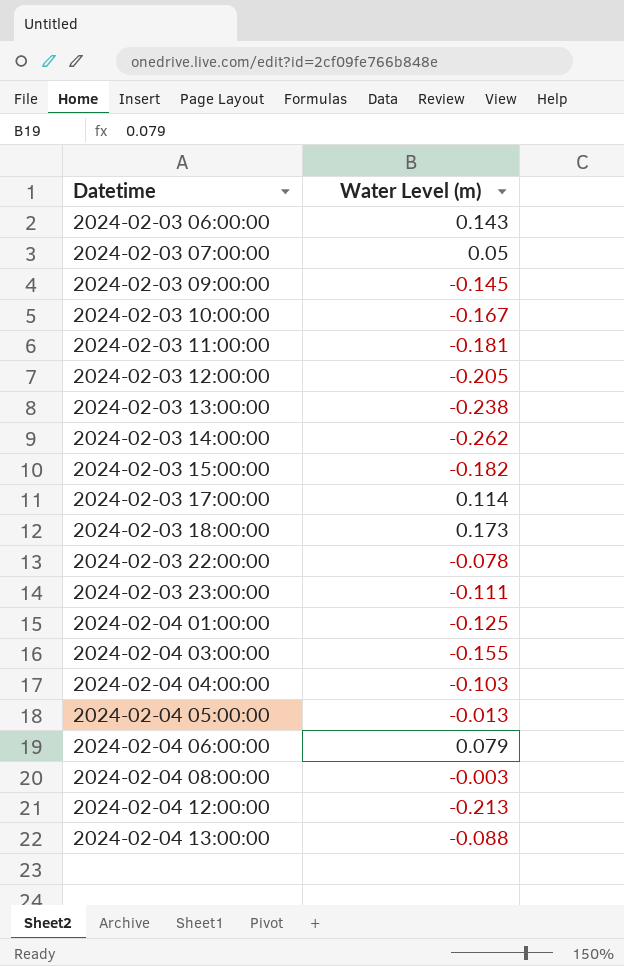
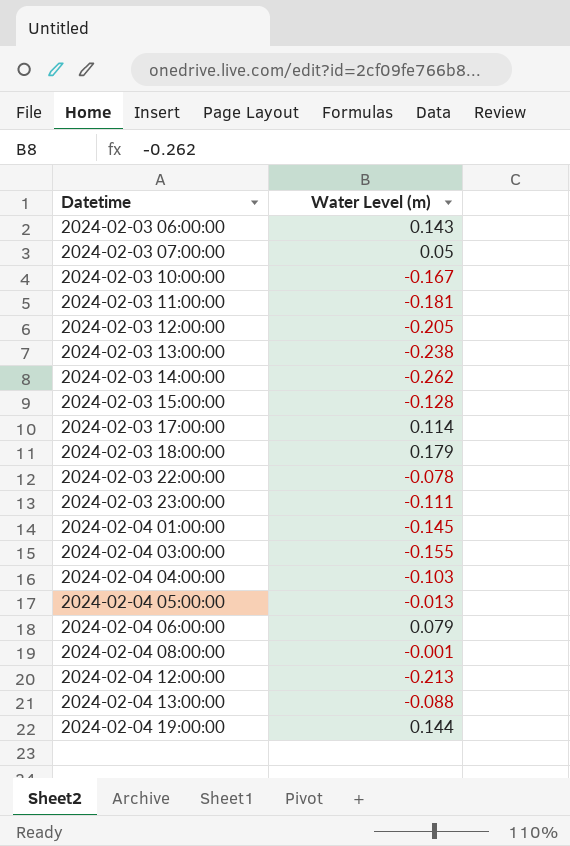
row 2024-02-03 09:00:00: -0.145 -> none
2024-02-03 15:00:00 | Water Level (m): -0.182 -> -0.128
2024-02-03 18:00:00 | Water Level (m): 0.173 -> 0.179
2024-02-04 01:00:00 | Water Level (m): -0.125 -> -0.145
2024-02-04 08:00:00 | Water Level (m): -0.003 -> -0.001
row 2024-02-04 19:00:00: none -> 0.144

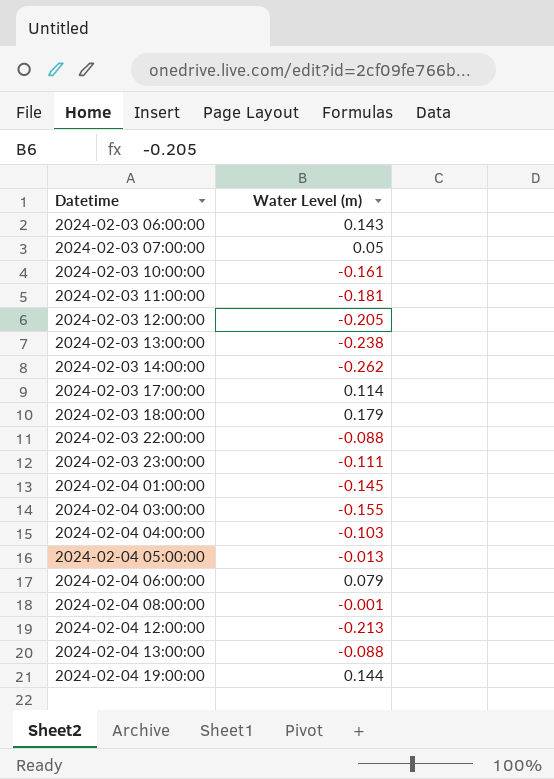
row 2024-02-03 15:00:00: -0.128 -> none
2024-02-03 10:00:00 | Water Level (m): -0.167 -> -0.161
2024-02-03 22:00:00 | Water Level (m): -0.078 -> -0.088

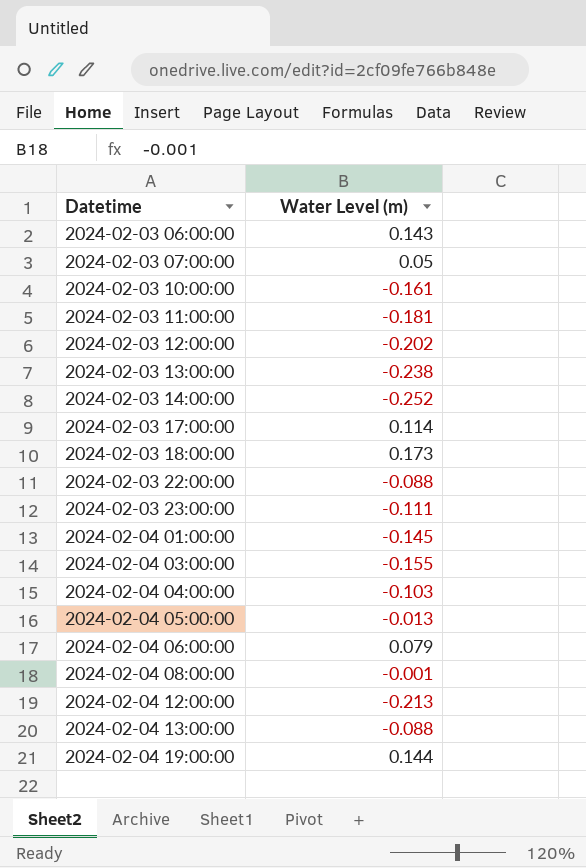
2024-02-03 12:00:00 | Water Level (m): -0.205 -> -0.202
2024-02-03 14:00:00 | Water Level (m): -0.262 -> -0.252
2024-02-03 18:00:00 | Water Level (m): 0.179 -> 0.173

